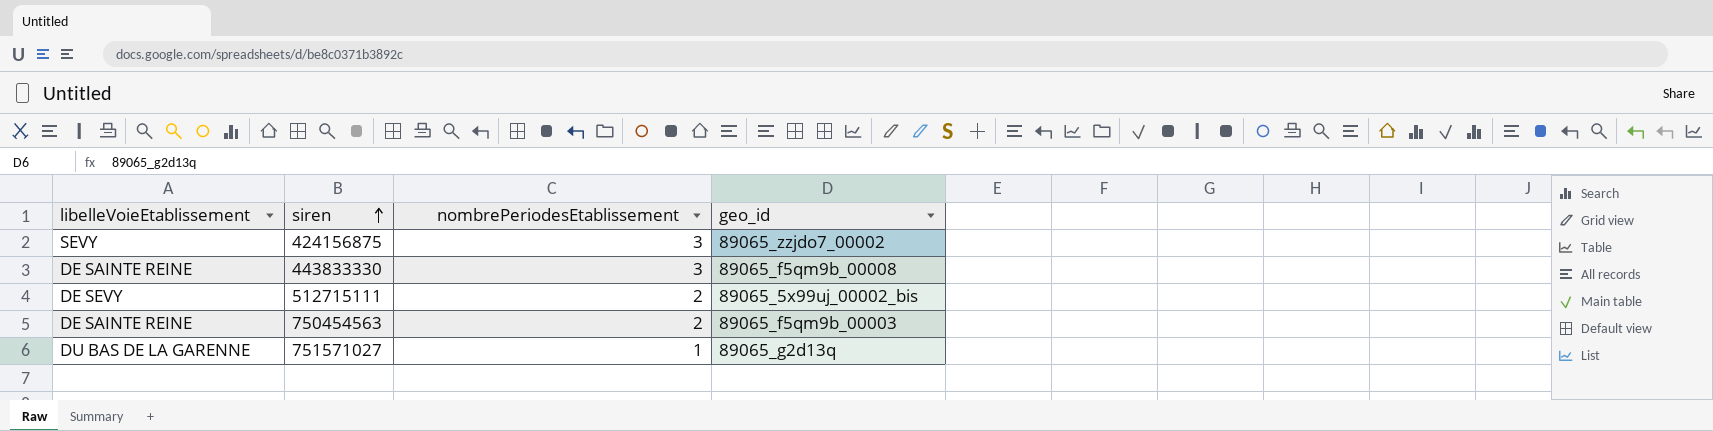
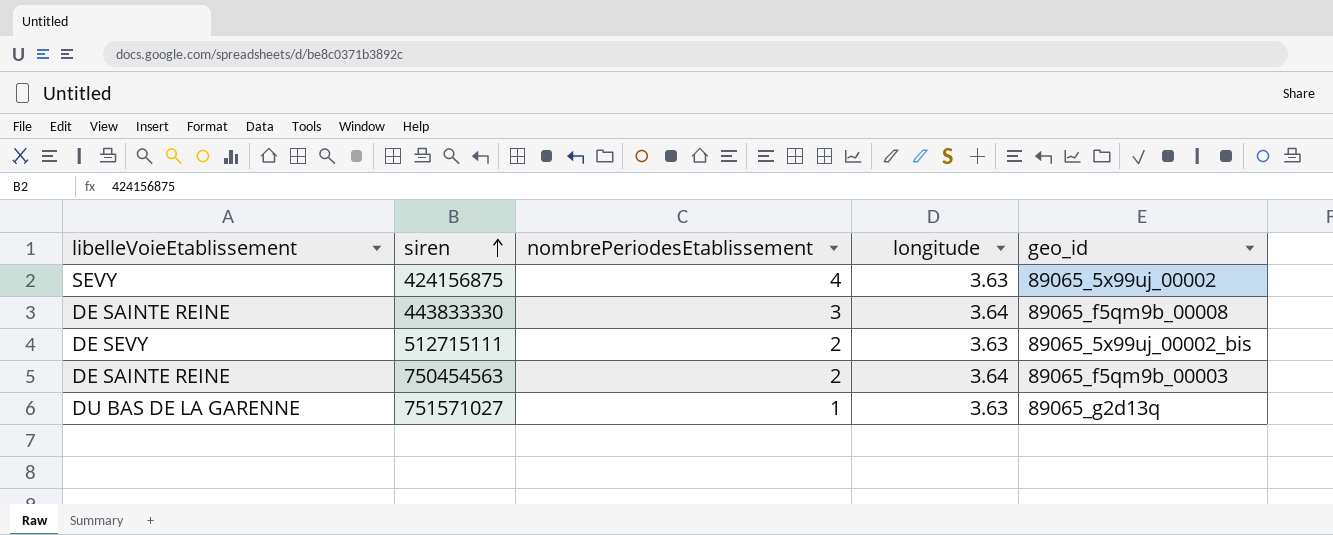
column longitude | position: none -> 4
424156875 | nombrePeriodesEtablissement: 3 -> 4
424156875 | geo_id: 89065_zzjdo7_00002 -> 89065_5x99uj_00002

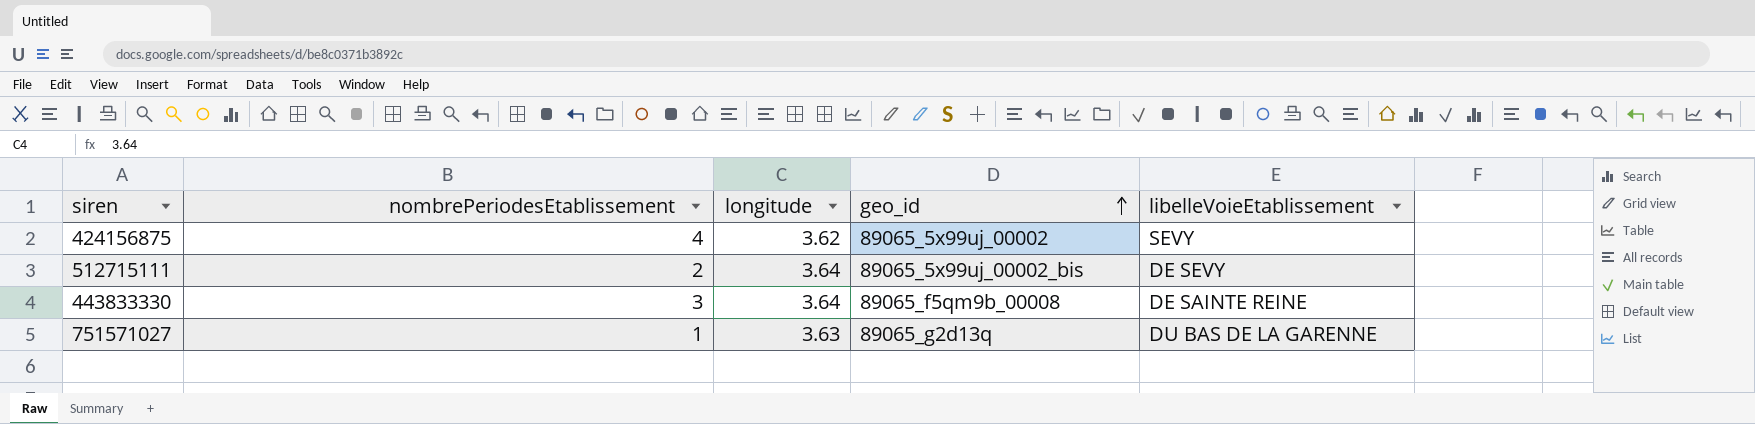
row order: siren ascending -> geo_id ascending
column libelleVoieEtablissement | position: 1 -> 5
row 750454563: DE SAINTE REINE | 2 | 3.64 | 89065_f5qm9b_00003 -> none
424156875 | longitude: 3.63 -> 3.62
512715111 | longitude: 3.63 -> 3.64

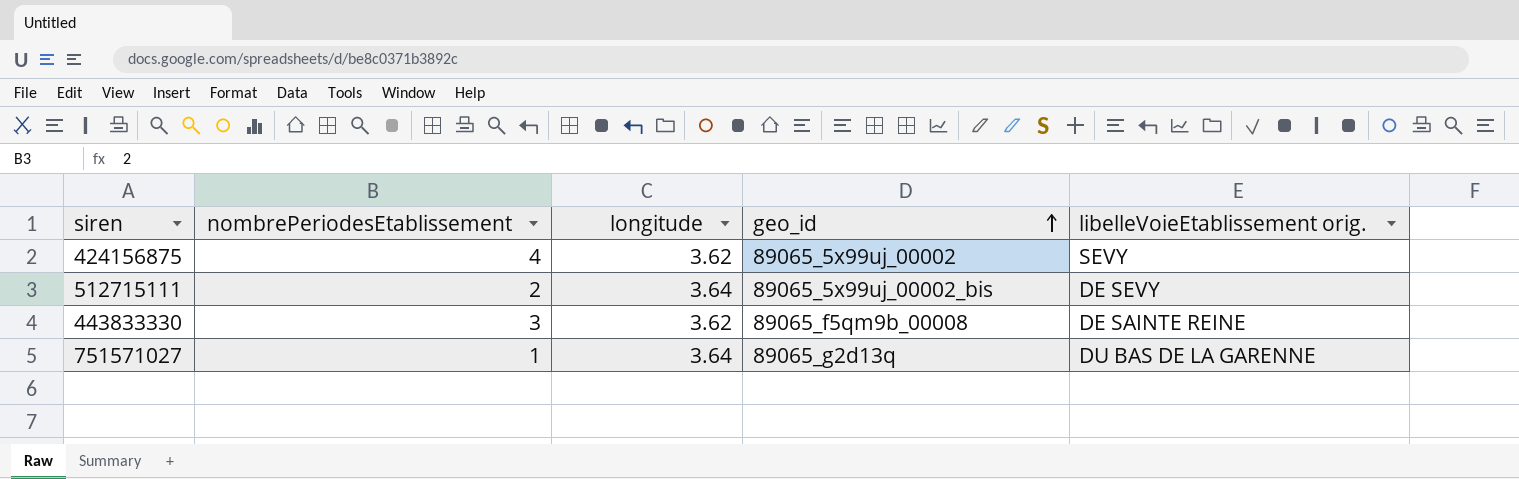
column name: libelleVoieEtablissement -> libelleVoieEtablissement orig.
443833330 | longitude: 3.64 -> 3.62
751571027 | longitude: 3.63 -> 3.64

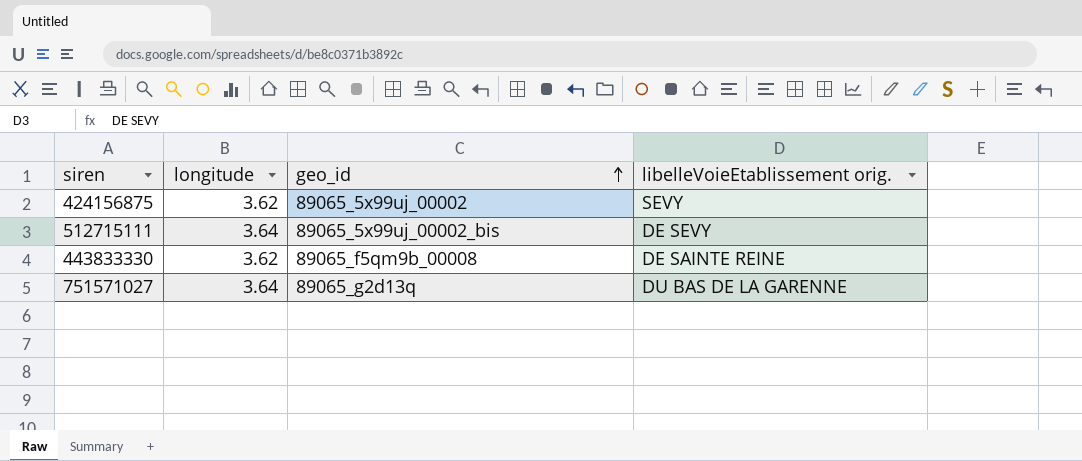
column nombrePeriodesEtablissement | position: 2 -> none

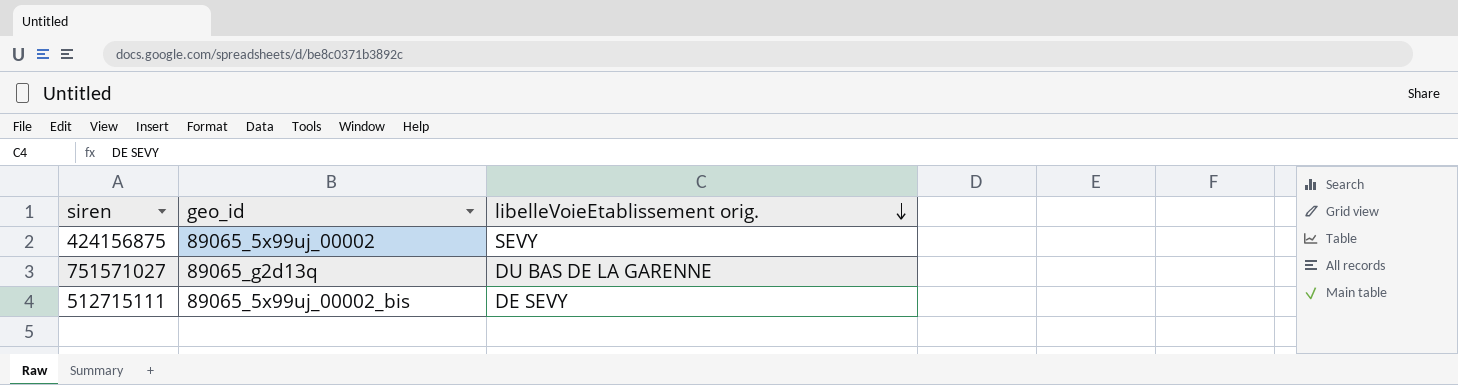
row order: geo_id ascending -> libelleVoieEtablissement orig. descending
column longitude | position: 2 -> none
row 443833330: 3.62 | 89065_f5qm9b_00008 | DE SAINTE REINE -> none

